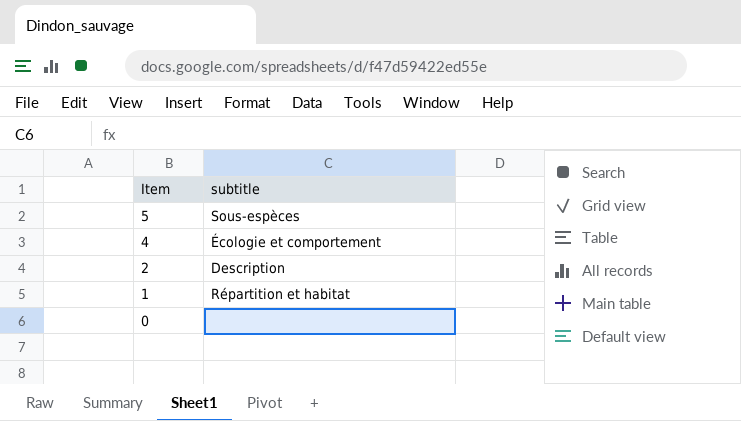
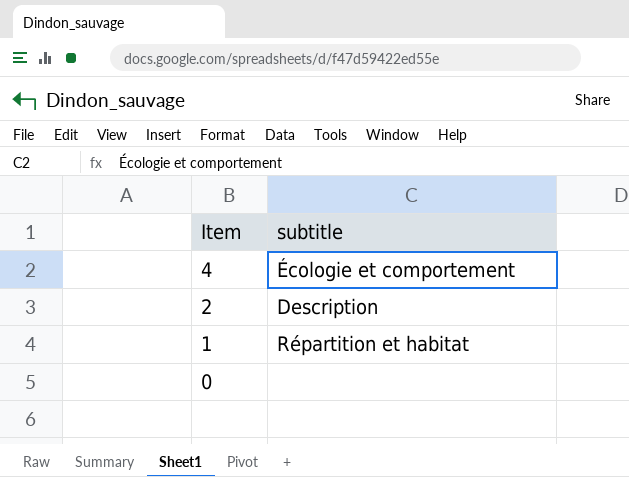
row 5: Sous-espèces -> none

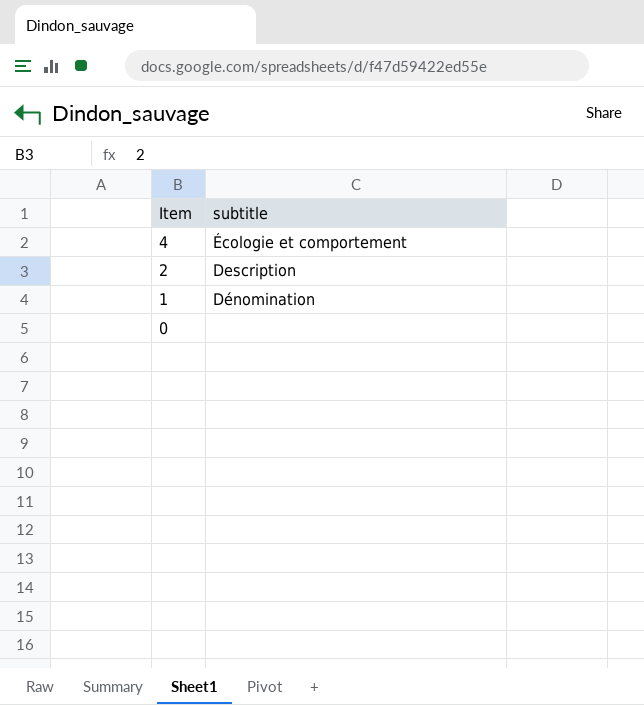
1 | subtitle: Répartition et habitat -> Dénomination

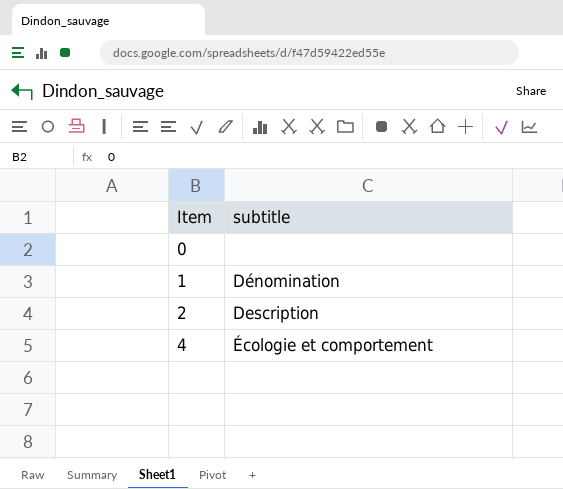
row order: Item descending -> Item ascending

